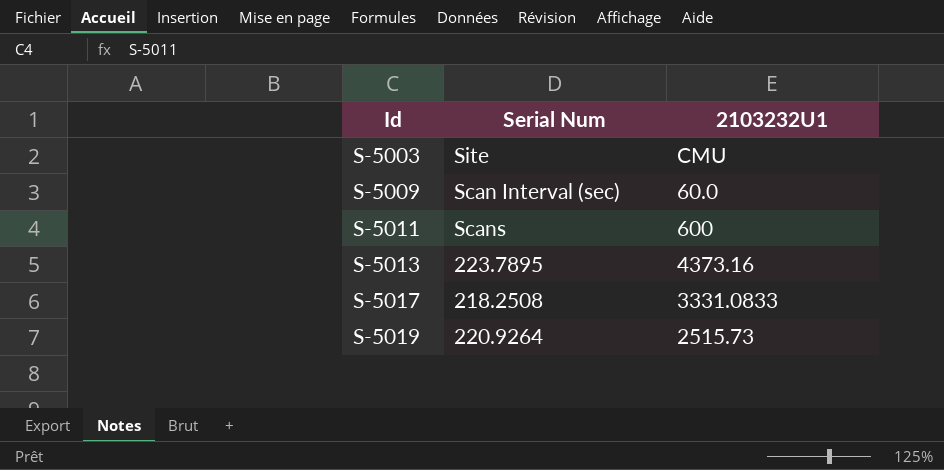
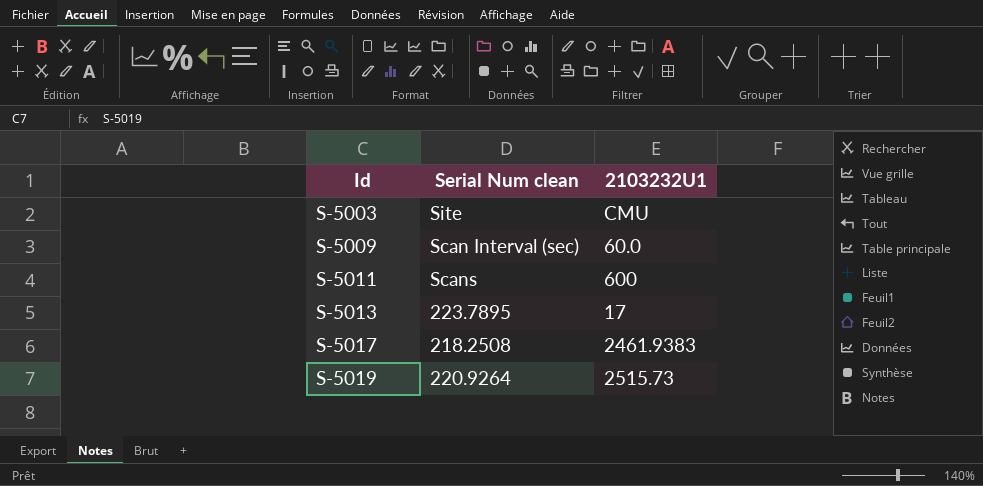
column name: Serial Num -> Serial Num clean
S-5013 | 2103232U1: 4373.16 -> 17
S-5017 | 2103232U1: 3331.0833 -> 2461.9383

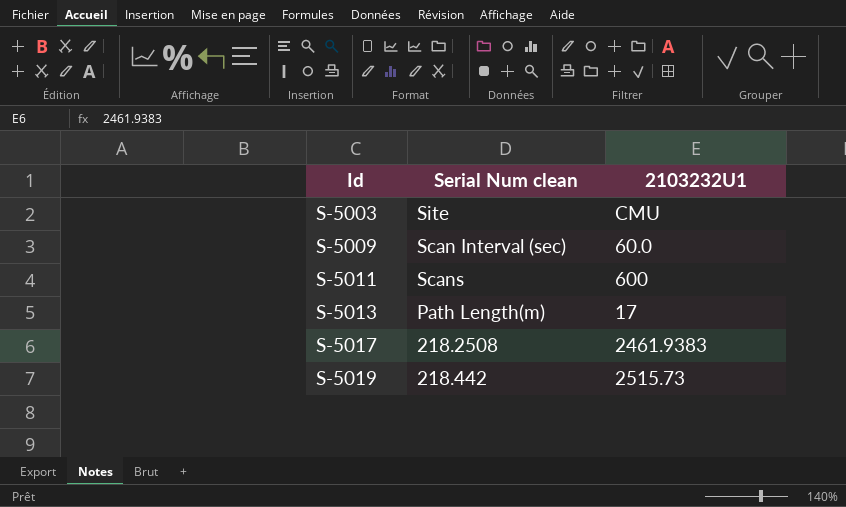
S-5013 | Serial Num clean: 223.7895 -> Path Length(m)
S-5019 | Serial Num clean: 220.9264 -> 218.442

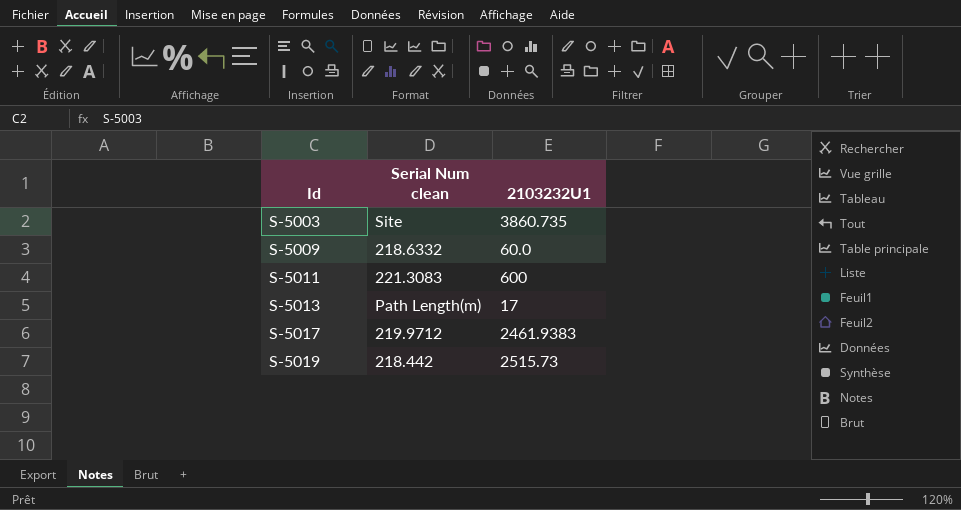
S-5003 | 2103232U1: CMU -> 3860.735
S-5009 | Serial Num clean: Scan Interval (sec) -> 218.6332
S-5011 | Serial Num clean: Scans -> 221.3083
S-5017 | Serial Num clean: 218.2508 -> 219.9712

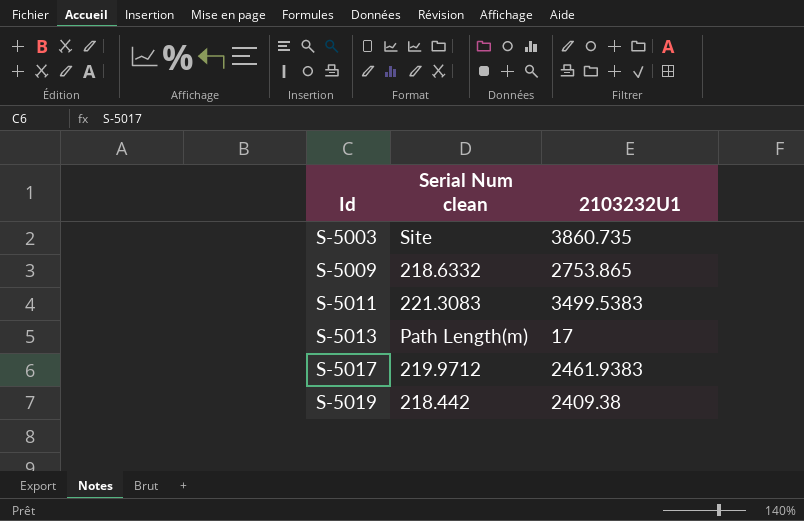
S-5009 | 2103232U1: 60.0 -> 2753.865
S-5011 | 2103232U1: 600 -> 3499.5383
S-5019 | 2103232U1: 2515.73 -> 2409.38

